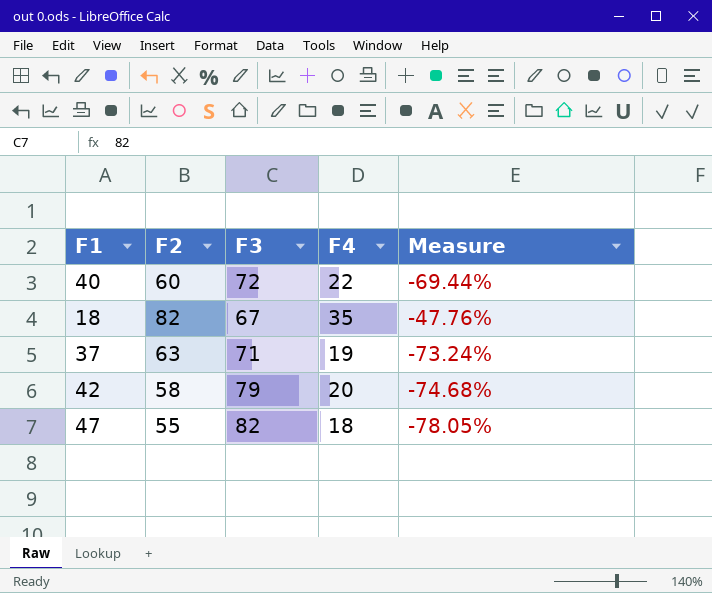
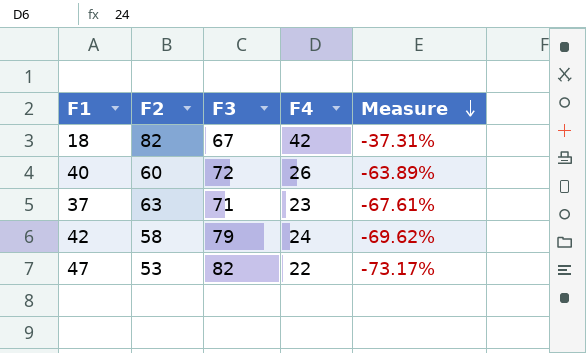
row order: none -> Measure descending
18 | F4: 35 -> 42
18 | Measure: -47.76% -> -37.31%
40 | F4: 22 -> 26
40 | Measure: -69.44% -> -63.89%
37 | F4: 19 -> 23
37 | Measure: -73.24% -> -67.61%
42 | F4: 20 -> 24
42 | Measure: -74.68% -> -69.62%
47 | F2: 55 -> 53
47 | F4: 18 -> 22
47 | Measure: -78.05% -> -73.17%

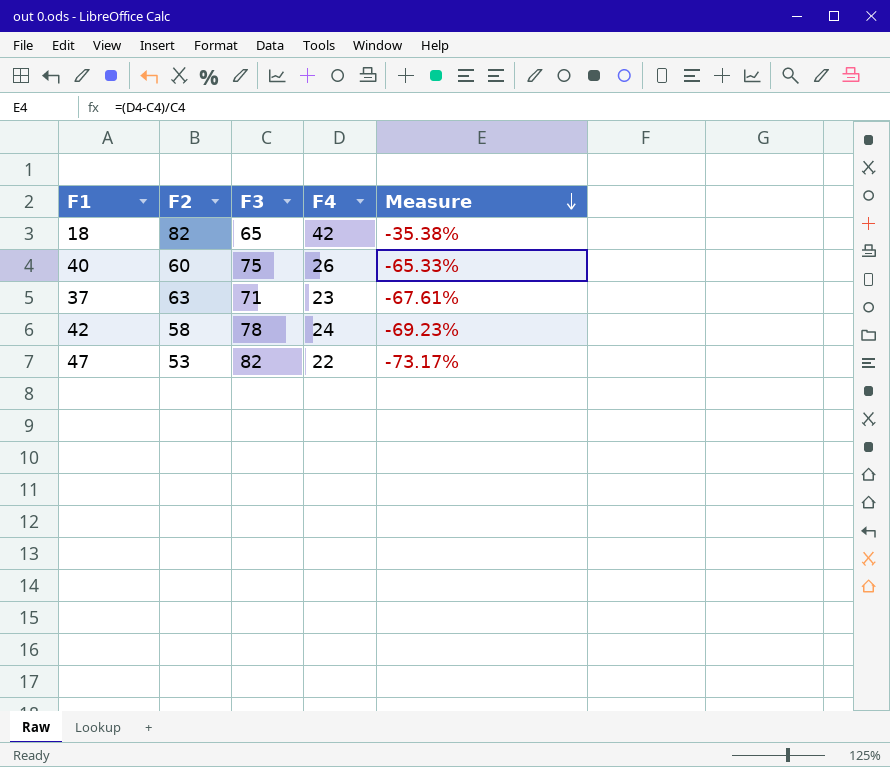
18 | F3: 67 -> 65
18 | Measure: -37.31% -> -35.38%
40 | F3: 72 -> 75
40 | Measure: -63.89% -> -65.33%
42 | F3: 79 -> 78
42 | Measure: -69.62% -> -69.23%

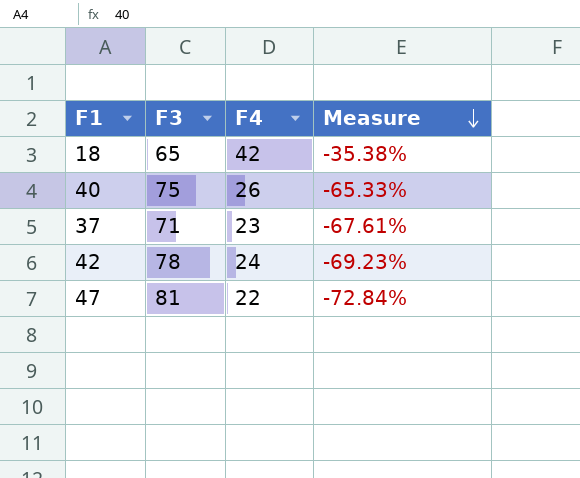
column F2 | position: 2 -> none
47 | F3: 82 -> 81
47 | Measure: -73.17% -> -72.84%

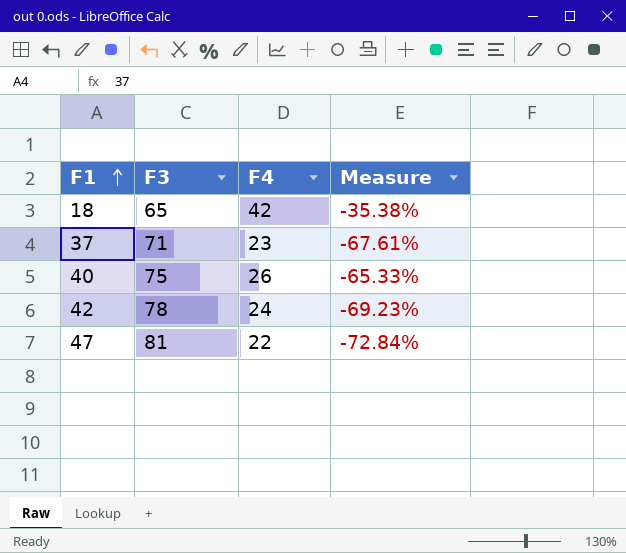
row order: Measure descending -> F1 ascending

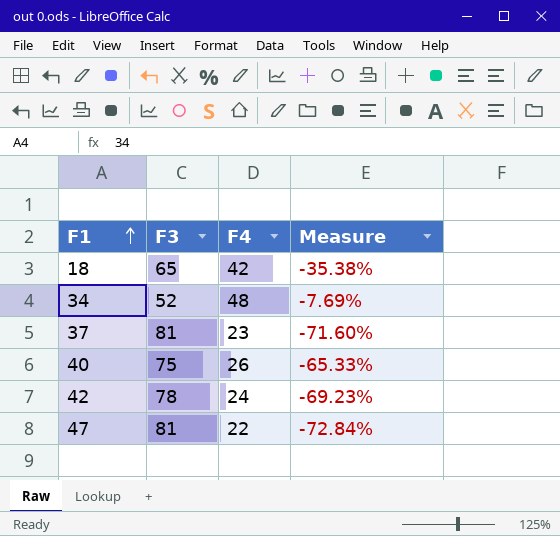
row 34: none -> 52 | 48 | -7.69%
37 | F3: 71 -> 81
37 | Measure: -67.61% -> -71.60%

